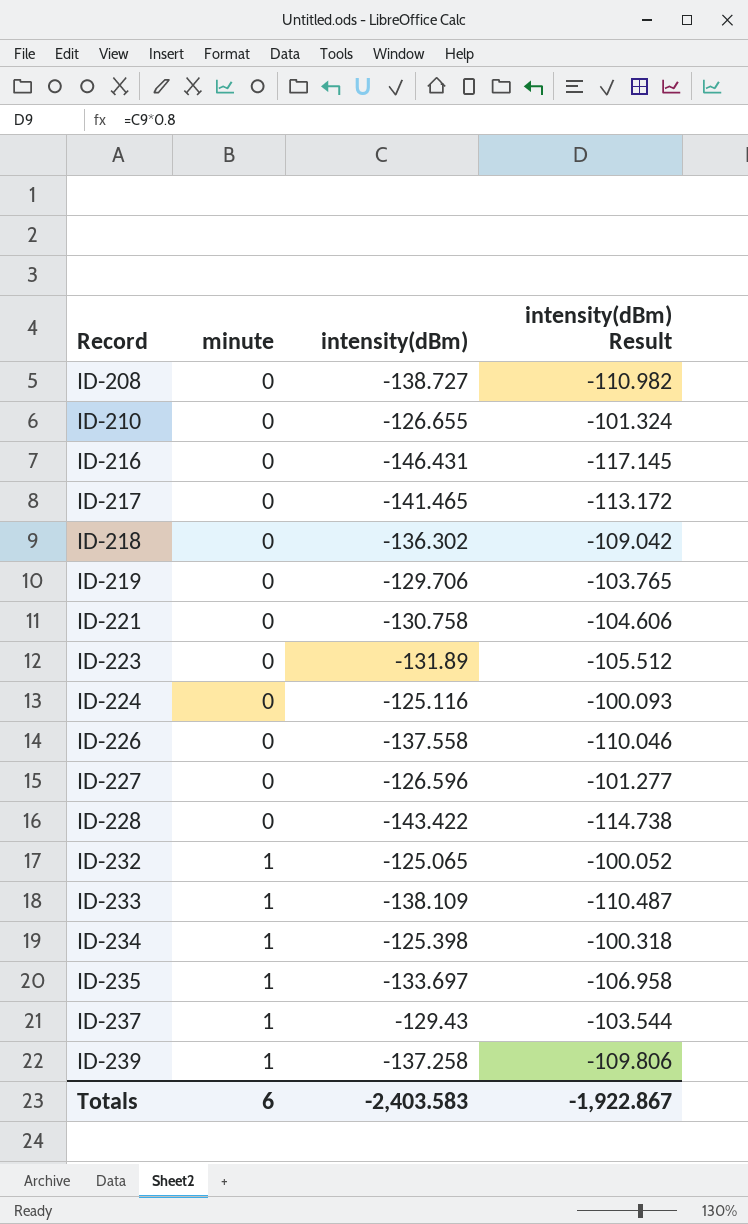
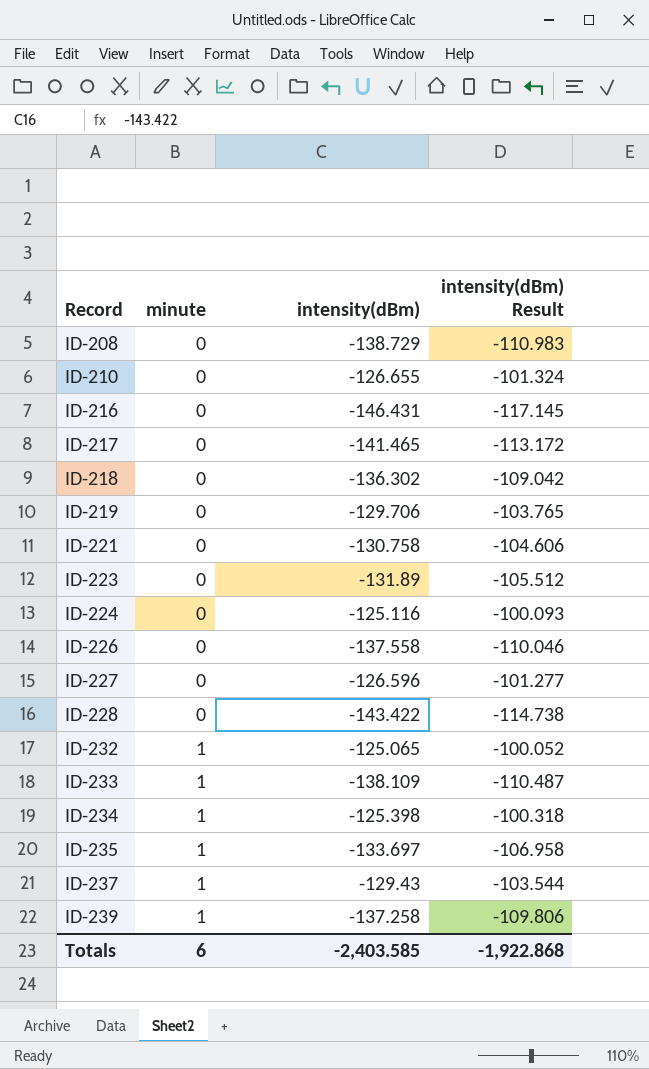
ID-208 | intensity(dBm): -138.727 -> -138.729
ID-208 | intensity(dBm) Result: -110.982 -> -110.983
Totals | intensity(dBm): -2,403.583 -> -2,403.585
Totals | intensity(dBm) Result: -1,922.867 -> -1,922.868

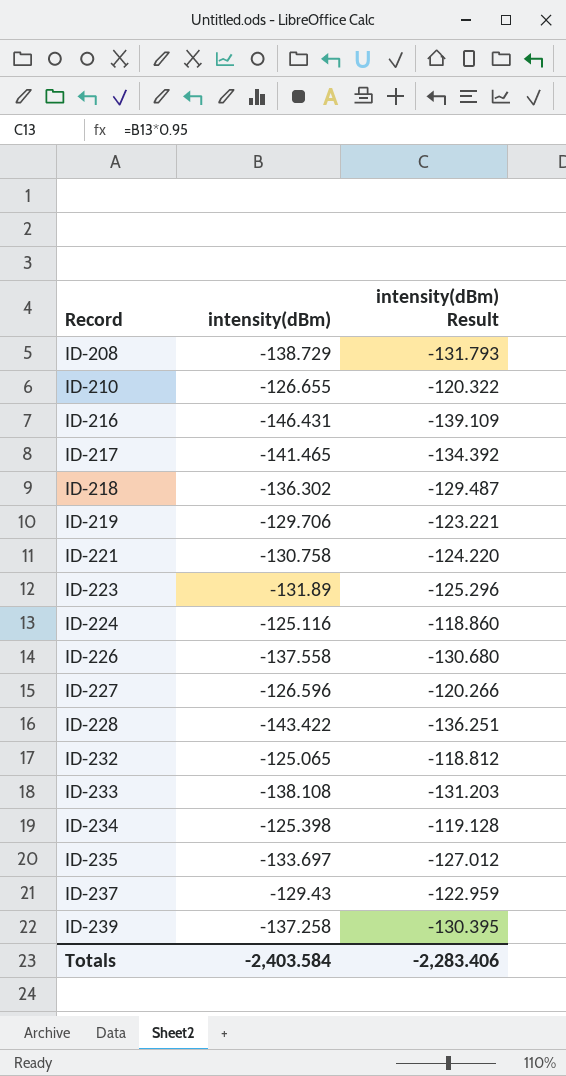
column minute | position: 2 -> none
column intensity(dBm) Result | formula: [intensity(dBm)] * 0.8 -> [intensity(dBm)] * 0.95
ID-233 | intensity(dBm): -138.109 -> -138.108
Totals | intensity(dBm): -2,403.585 -> -2,403.584
Totals | intensity(dBm) Result: -1,922.868 -> -2,283.406

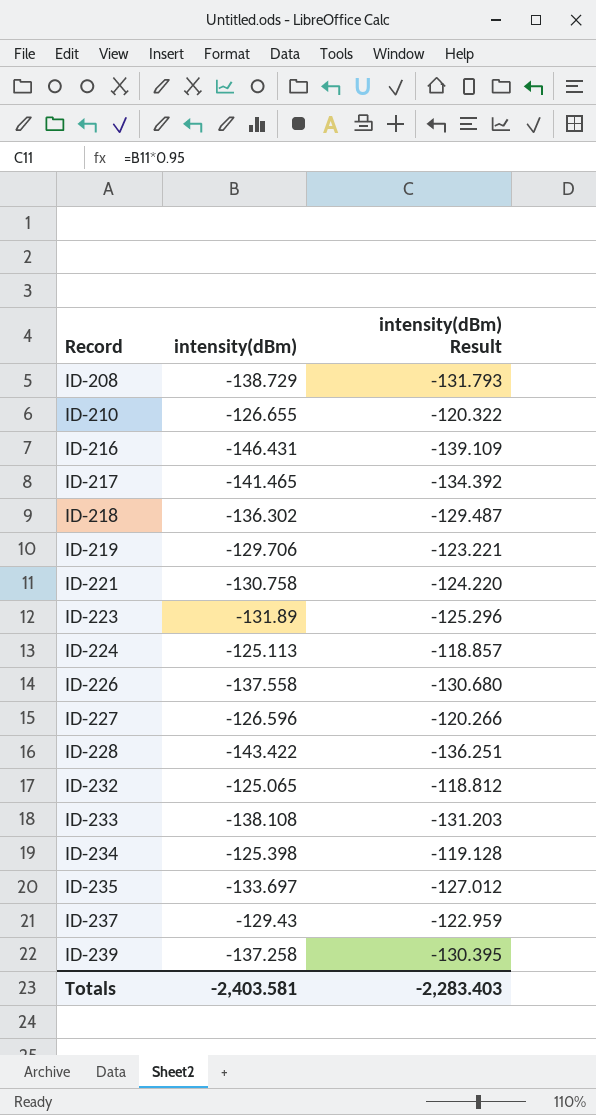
ID-224 | intensity(dBm): -125.116 -> -125.113
ID-224 | intensity(dBm) Result: -118.860 -> -118.857
Totals | intensity(dBm): -2,403.584 -> -2,403.581
Totals | intensity(dBm) Result: -2,283.406 -> -2,283.403

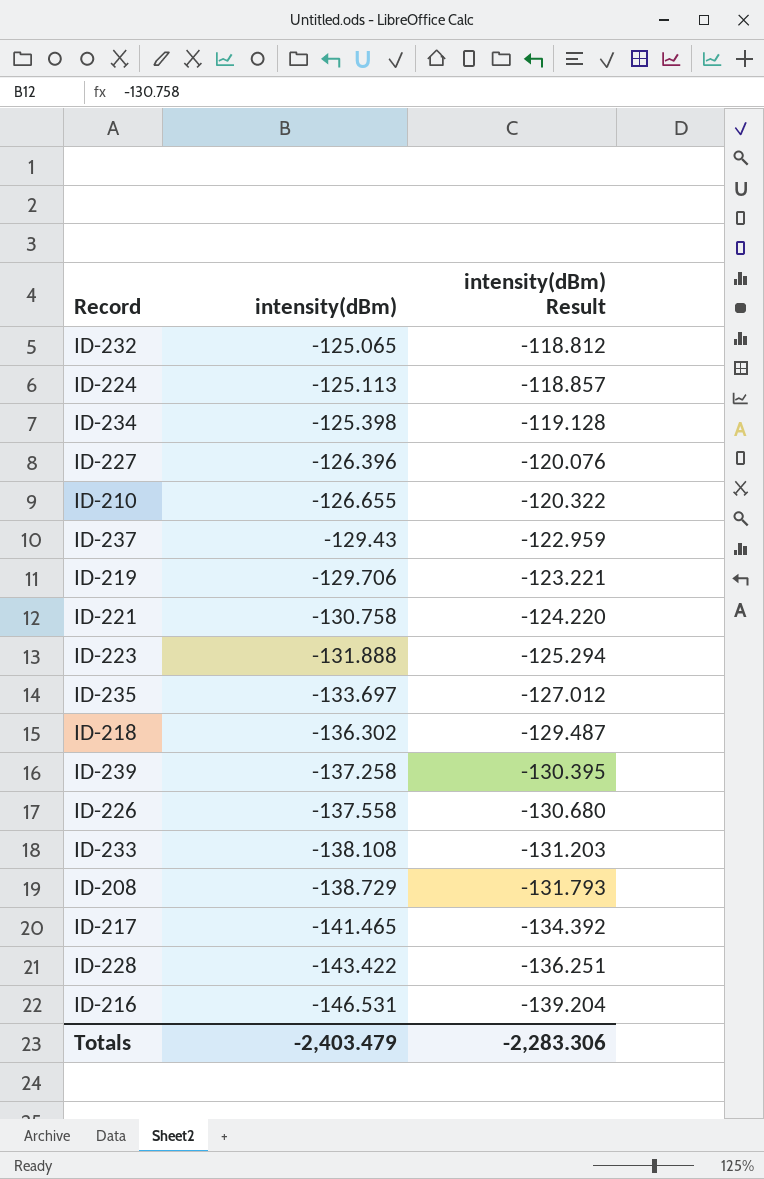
row order: Record ascending -> intensity(dBm) descending
ID-227 | intensity(dBm): -126.596 -> -126.396
ID-227 | intensity(dBm) Result: -120.266 -> -120.076
ID-223 | intensity(dBm): -131.89 -> -131.888
ID-223 | intensity(dBm) Result: -125.296 -> -125.294
ID-216 | intensity(dBm): -146.431 -> -146.531
ID-216 | intensity(dBm) Result: -139.109 -> -139.204
Totals | intensity(dBm): -2,403.581 -> -2,403.479
Totals | intensity(dBm) Result: -2,283.403 -> -2,283.306

